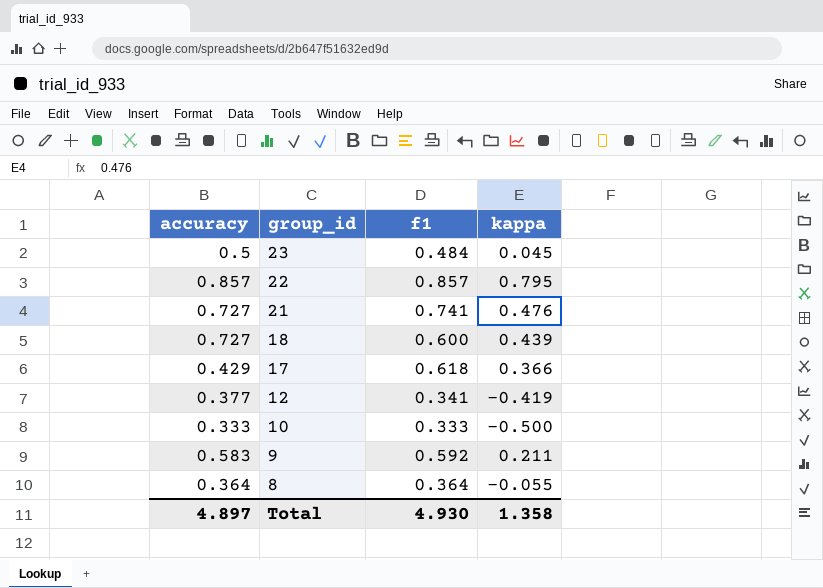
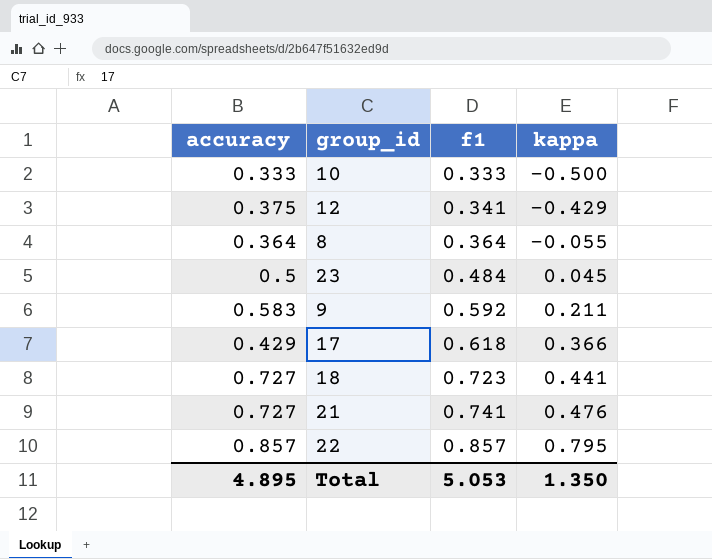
row order: group_id descending -> f1 ascending
12 | accuracy: 0.377 -> 0.375
12 | kappa: -0.419 -> -0.429
18 | f1: 0.600 -> 0.723
18 | kappa: 0.439 -> 0.441
Total | accuracy: 4.897 -> 4.895
Total | f1: 4.930 -> 5.053
Total | kappa: 1.358 -> 1.350

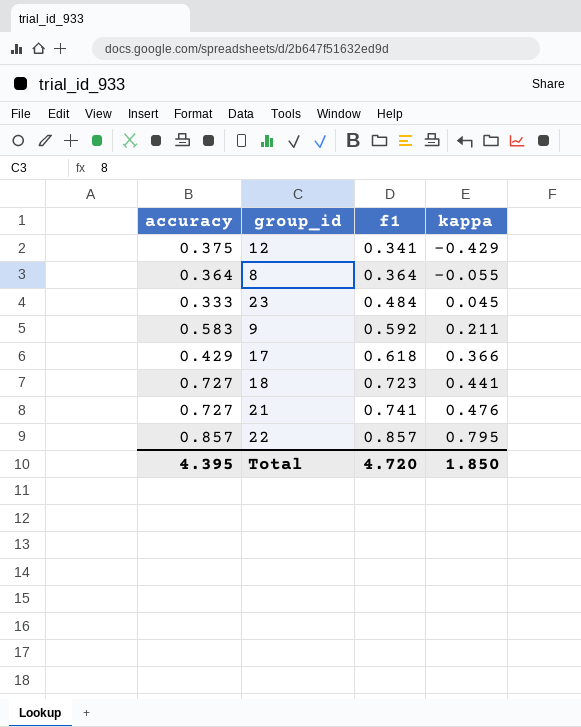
row 10: 0.333 | 0.333 | -0.500 -> none
23 | accuracy: 0.5 -> 0.333
Total | accuracy: 4.895 -> 4.395
Total | f1: 5.053 -> 4.720
Total | kappa: 1.350 -> 1.850

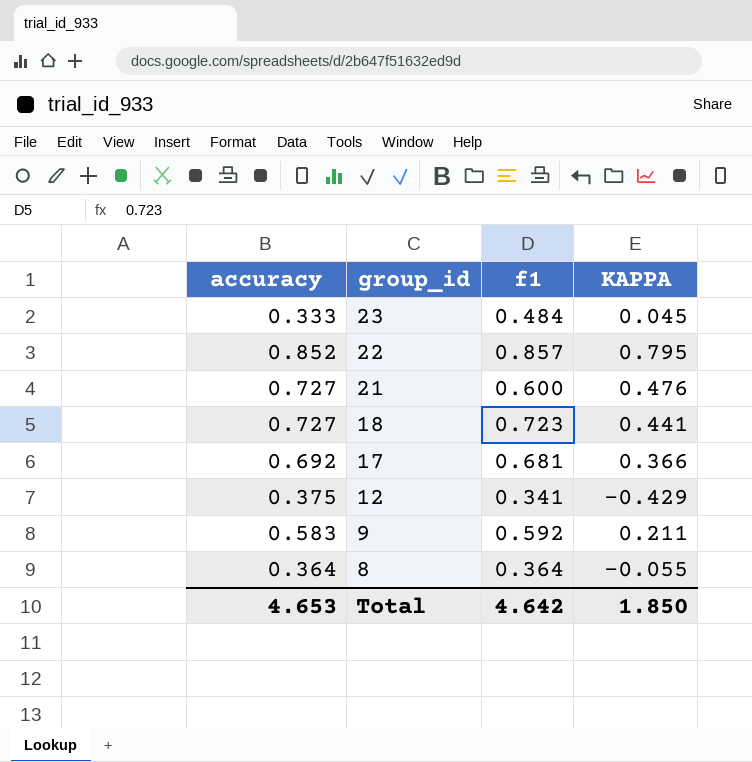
row order: f1 ascending -> group_id descending
column name: kappa -> KAPPA
22 | accuracy: 0.857 -> 0.852
21 | f1: 0.741 -> 0.600
17 | accuracy: 0.429 -> 0.692
17 | f1: 0.618 -> 0.681
Total | accuracy: 4.395 -> 4.653
Total | f1: 4.720 -> 4.642

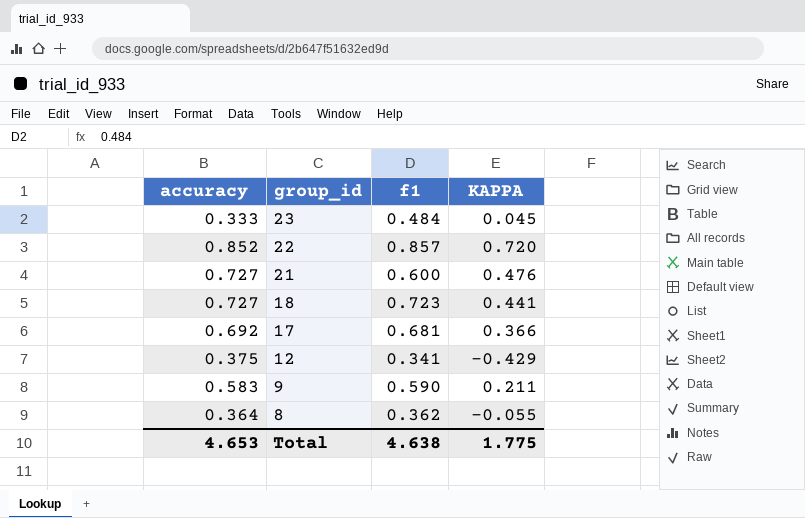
22 | KAPPA: 0.795 -> 0.720
9 | f1: 0.592 -> 0.590
8 | f1: 0.364 -> 0.362
Total | f1: 4.642 -> 4.638
Total | KAPPA: 1.850 -> 1.775

